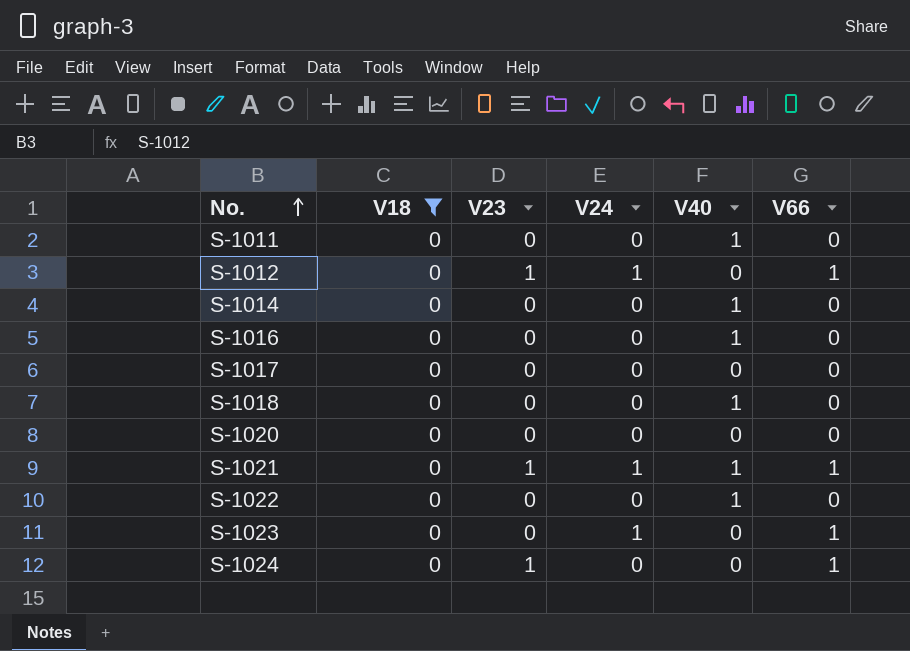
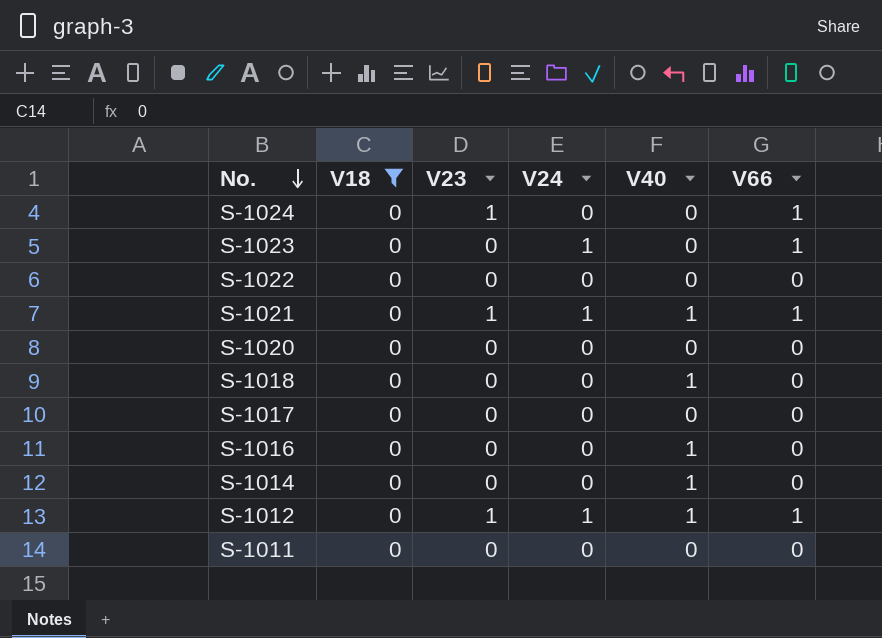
row order: No. ascending -> No. descending
S-1022 | V40: 1 -> 0
S-1012 | V40: 0 -> 1
S-1011 | V40: 1 -> 0

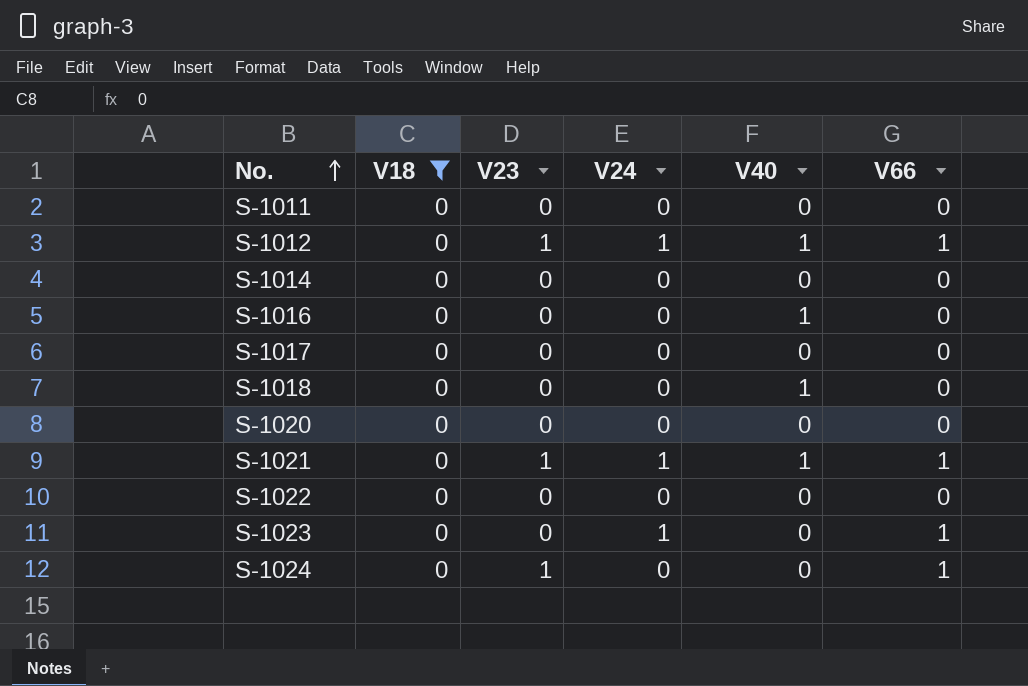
row order: No. descending -> No. ascending
S-1014 | V40: 1 -> 0

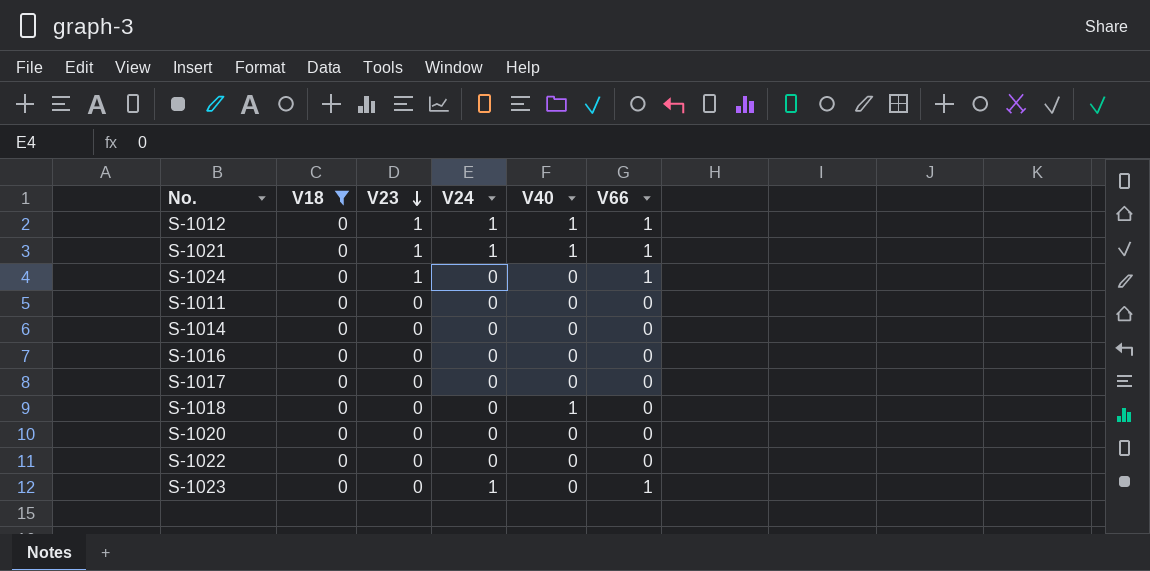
row order: No. ascending -> V23 descending
S-1016 | V40: 1 -> 0

